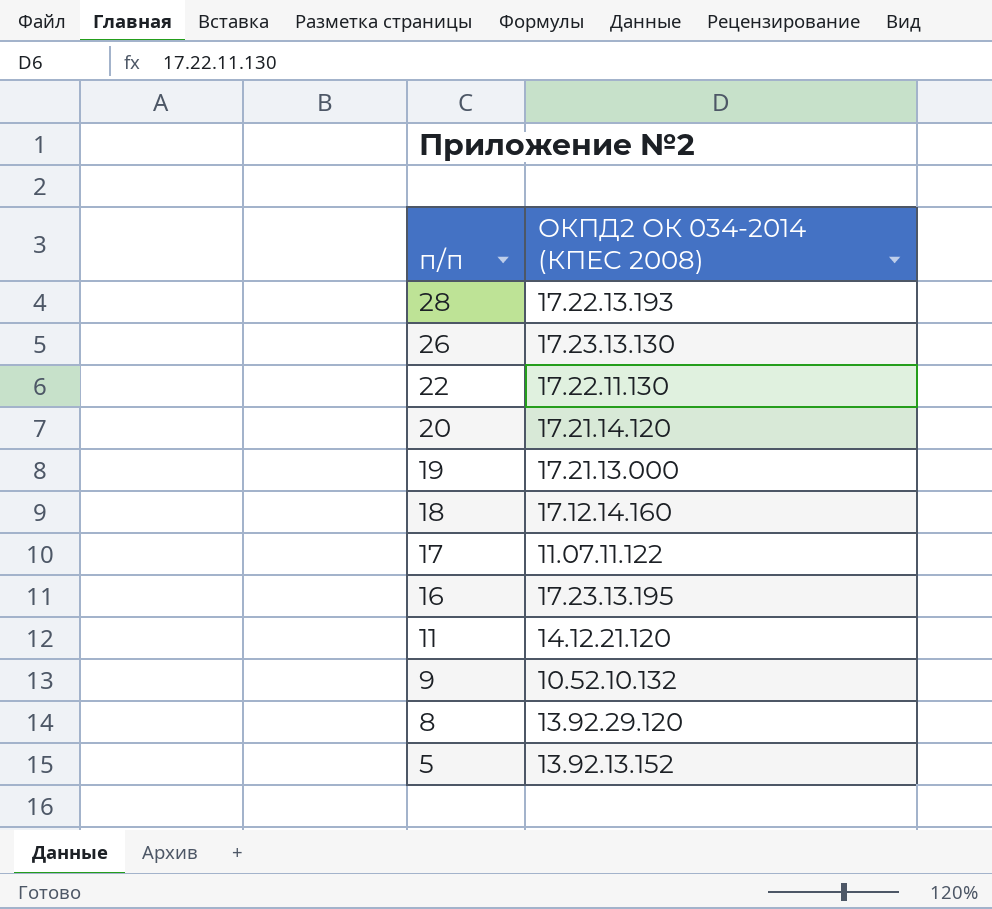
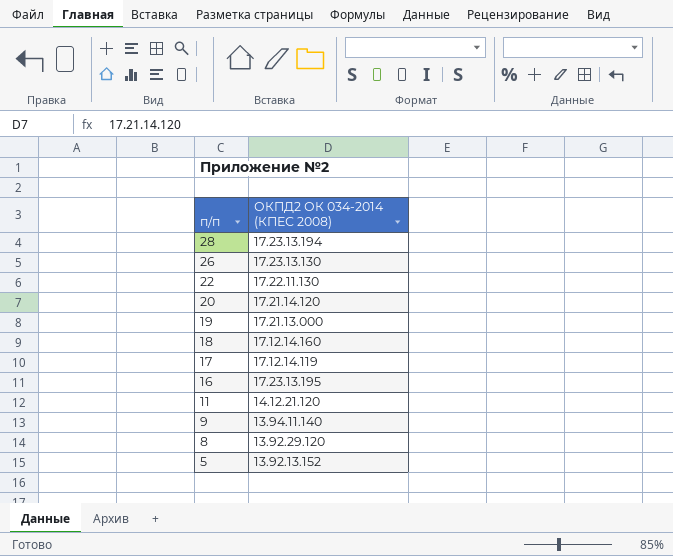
28 | ОКПД2 ОК 034-2014 (КПЕС 2008): 17.22.13.193 -> 17.23.13.194
17 | ОКПД2 ОК 034-2014 (КПЕС 2008): 11.07.11.122 -> 17.12.14.119
9 | ОКПД2 ОК 034-2014 (КПЕС 2008): 10.52.10.132 -> 13.94.11.140

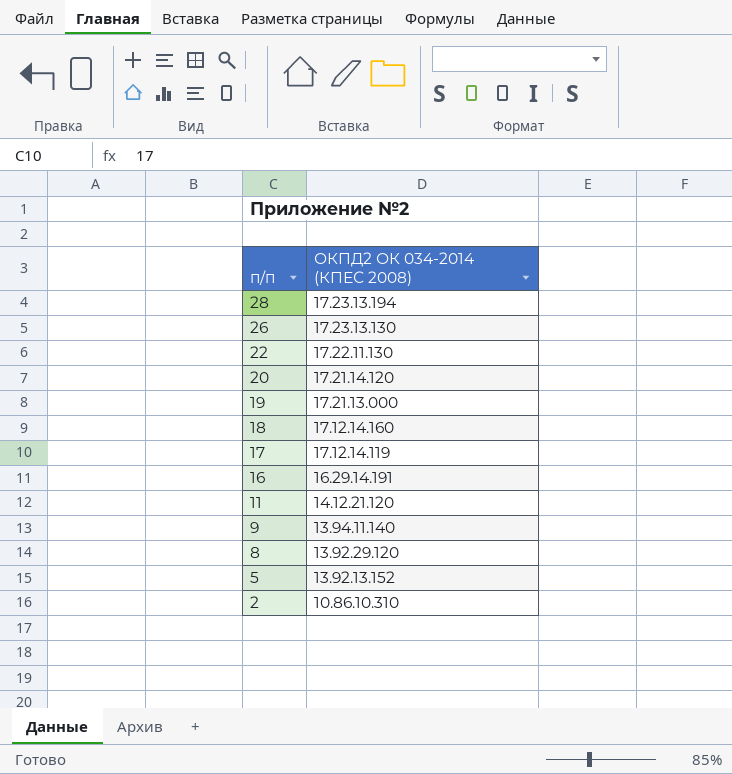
16 | ОКПД2 ОК 034-2014 (КПЕС 2008): 17.23.13.195 -> 16.29.14.191
row 2: none -> 10.86.10.310

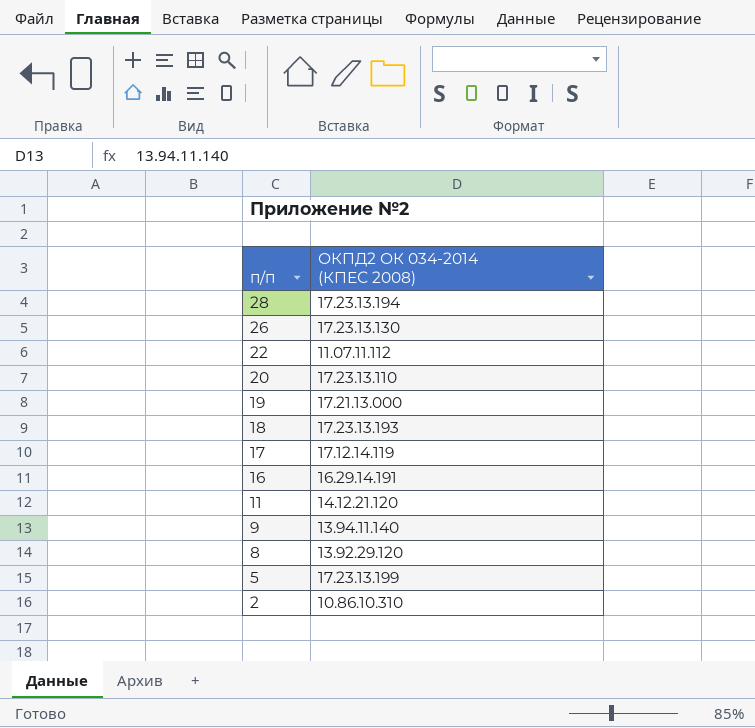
22 | ОКПД2 ОК 034-2014 (КПЕС 2008): 17.22.11.130 -> 11.07.11.112
20 | ОКПД2 ОК 034-2014 (КПЕС 2008): 17.21.14.120 -> 17.23.13.110
18 | ОКПД2 ОК 034-2014 (КПЕС 2008): 17.12.14.160 -> 17.23.13.193
5 | ОКПД2 ОК 034-2014 (КПЕС 2008): 13.92.13.152 -> 17.23.13.199

